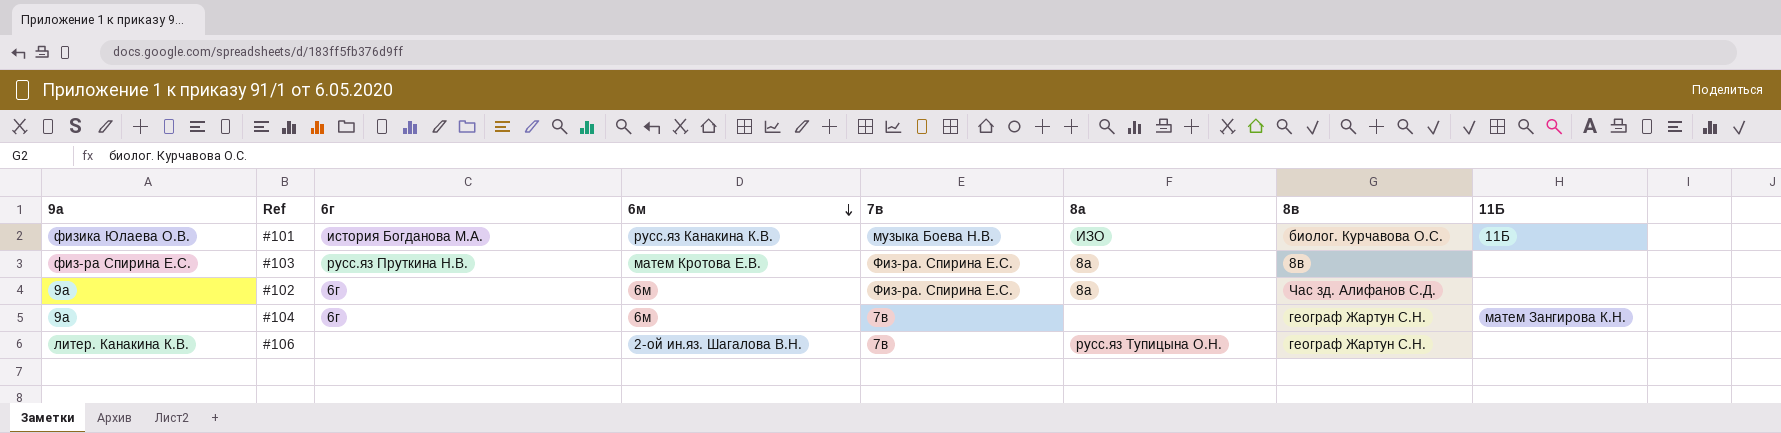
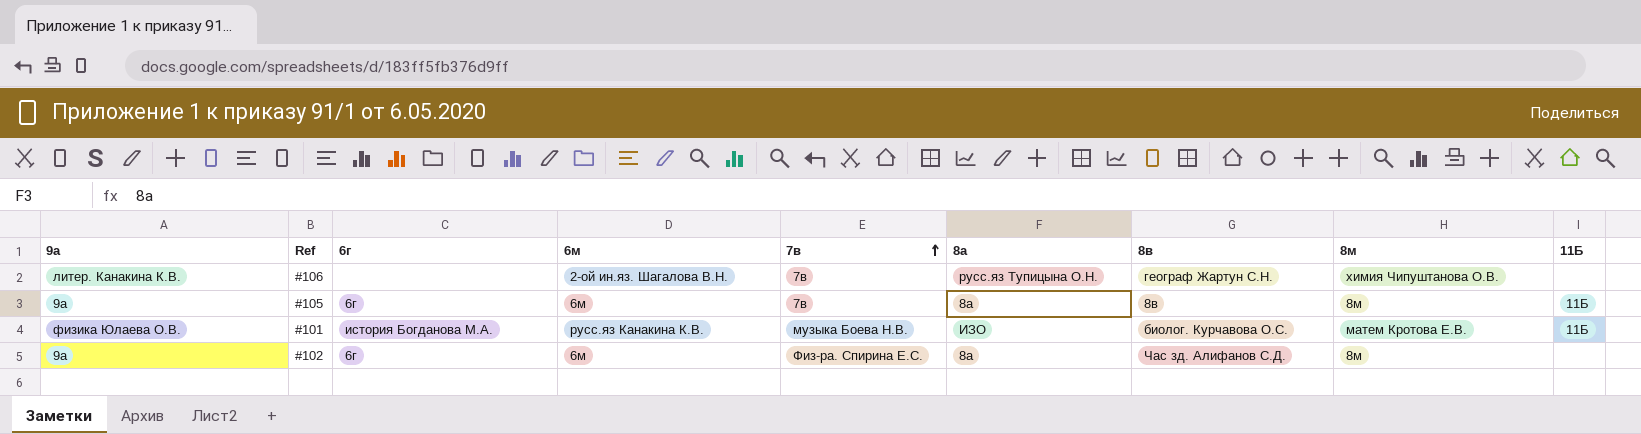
row order: 6м descending -> 7в ascending
column 8м | position: none -> 8
row #103: физ-ра Спирина Е.С. | русс.яз Пруткина Н.В. | матем Кротова Е.В. | Физ-ра. Спирина Е.С. | 8а | 8в | none -> none
row #104: 9а | 6г | 6м | 7в | none | географ Жартун С.Н. | матем Зангирова К.Н. -> none
row #105: none -> 9а | 6г | 6м | 7в | 8а | 8в | 8м | 11Б

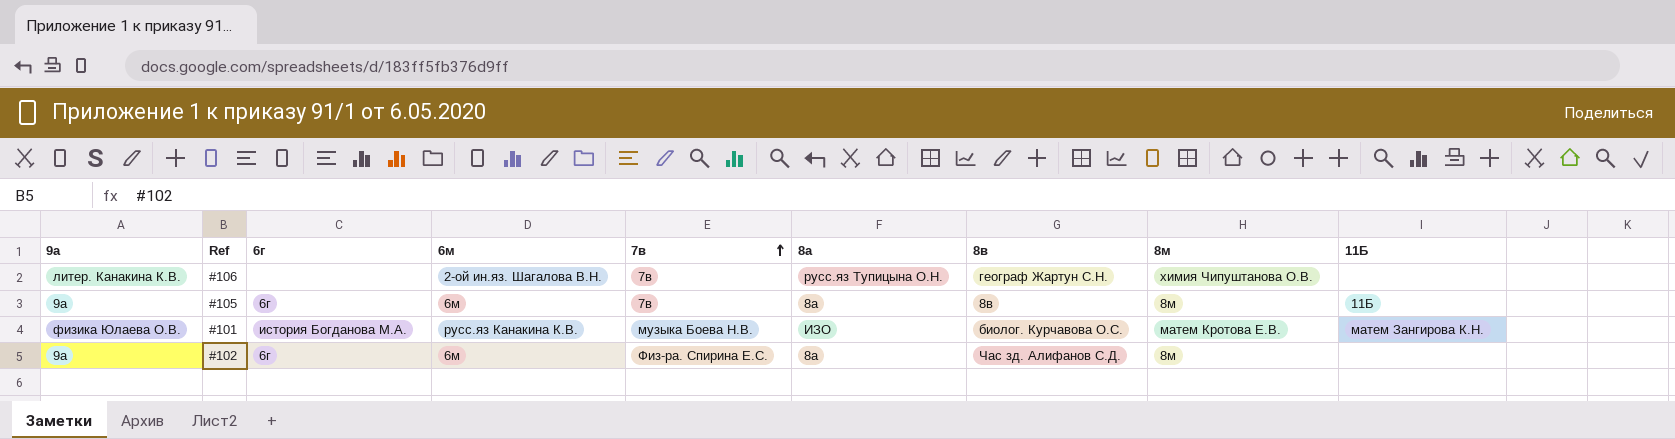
#101 | 11Б: 11Б -> матем Зангирова К.Н.

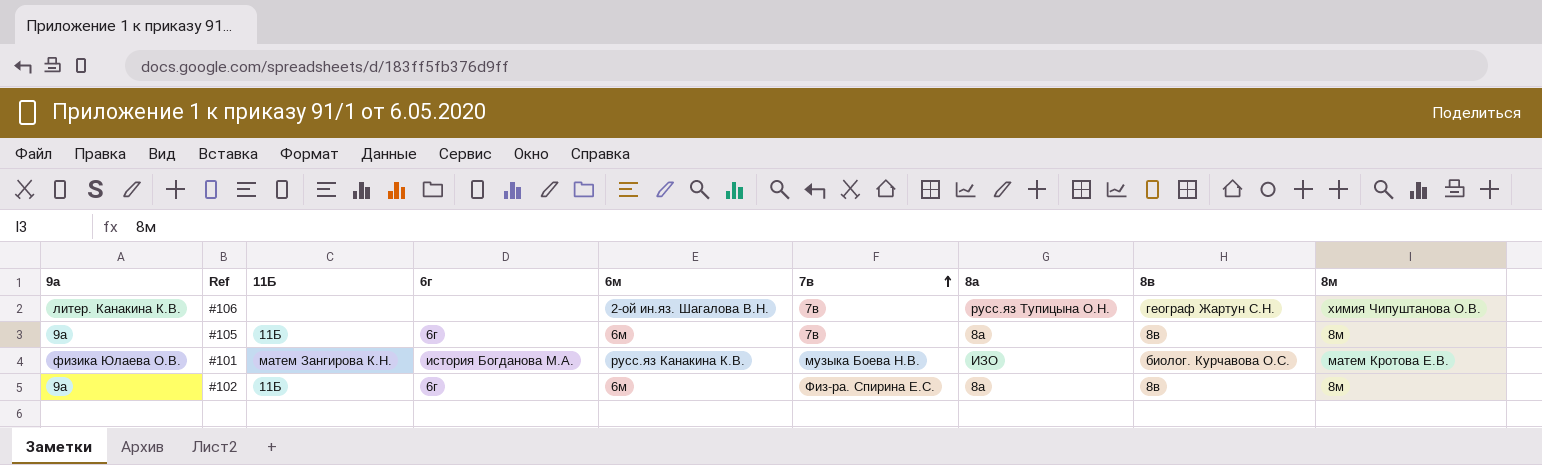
column 11Б | position: 9 -> 3
#102 | 11Б: none -> 11Б
#102 | 8в: Час зд. Алифанов С.Д. -> 8в

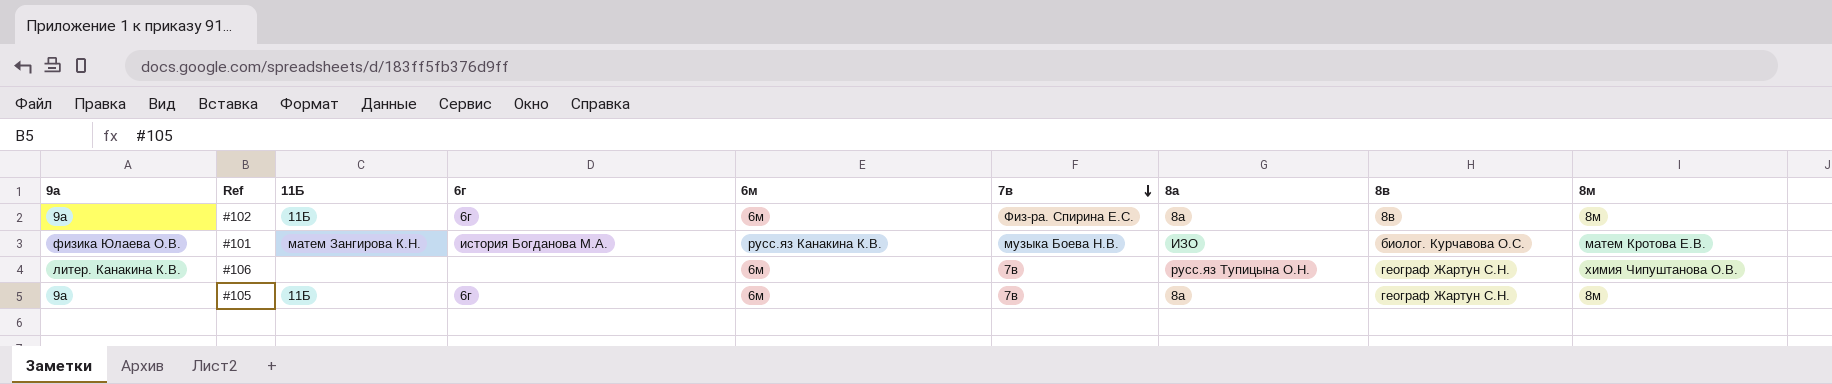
row order: 7в ascending -> 7в descending
#106 | 6м: 2-ой ин.яз. Шагалова В.Н. -> 6м
#105 | 8в: 8в -> географ Жартун С.Н.

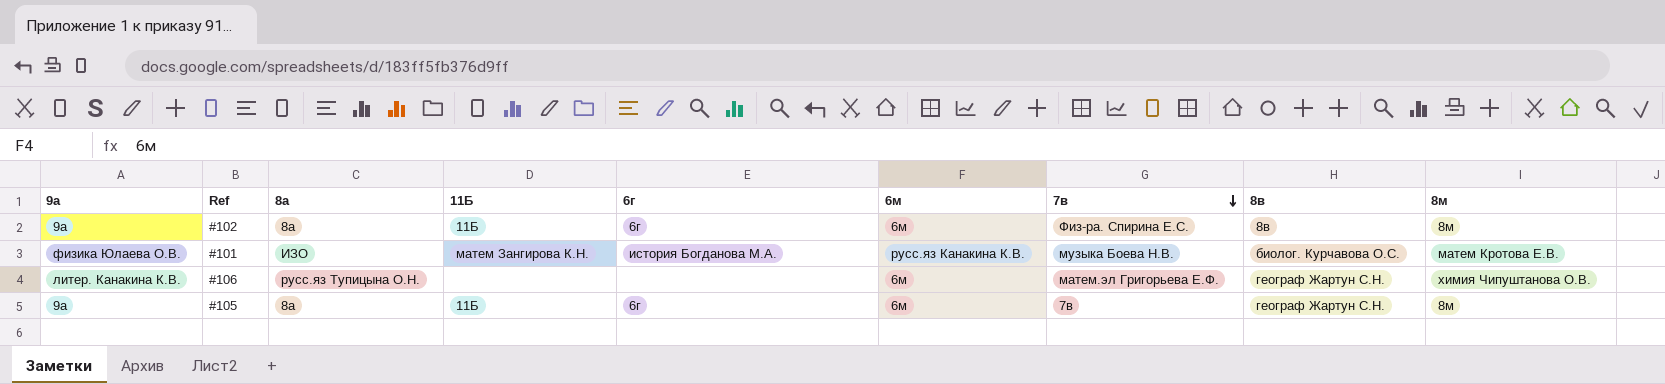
column 8а | position: 7 -> 3
#106 | 7в: 7в -> матем.эл Григорьева Е.Ф.

